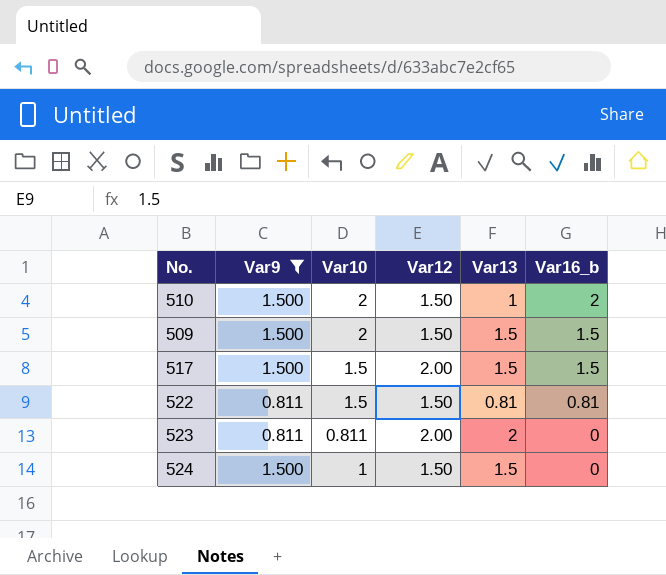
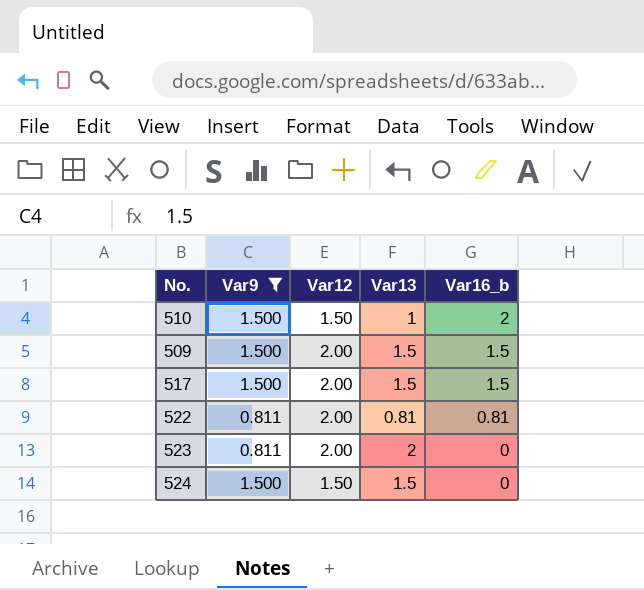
column Var10 | position: 3 -> none
509 | Var12: 1.50 -> 2.00
522 | Var12: 1.50 -> 2.00

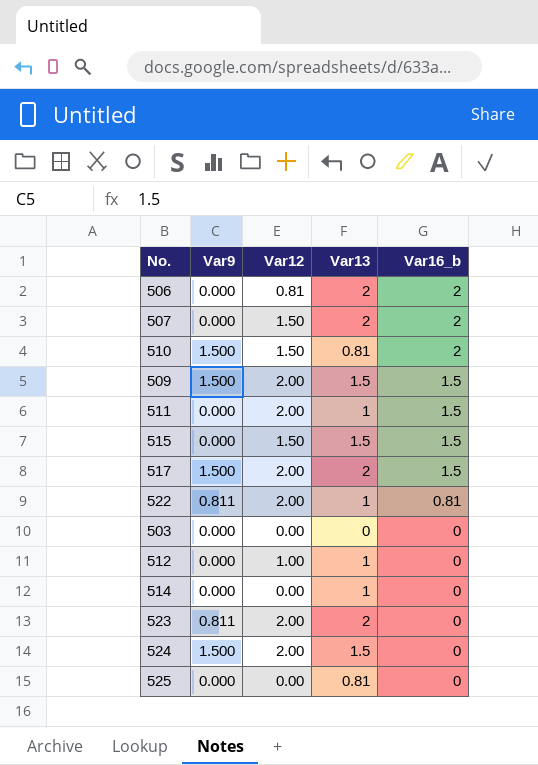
filter: Var9 != 0.000 -> none
510 | Var13: 1 -> 0.81
517 | Var13: 1.5 -> 2
522 | Var13: 0.81 -> 1
524 | Var12: 1.50 -> 2.00

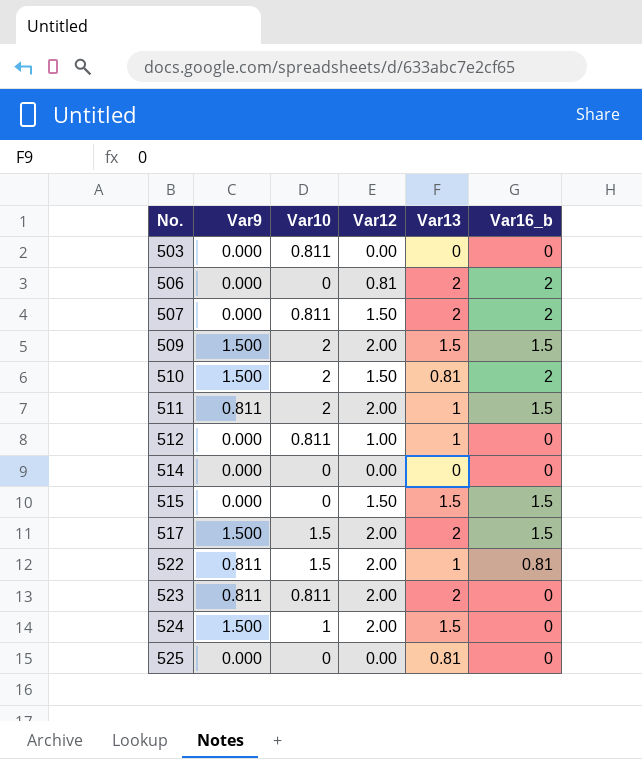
row order: Var16_b descending -> No. ascending
column Var10 | position: none -> 3
511 | Var9: 0.000 -> 0.811
514 | Var13: 1 -> 0

